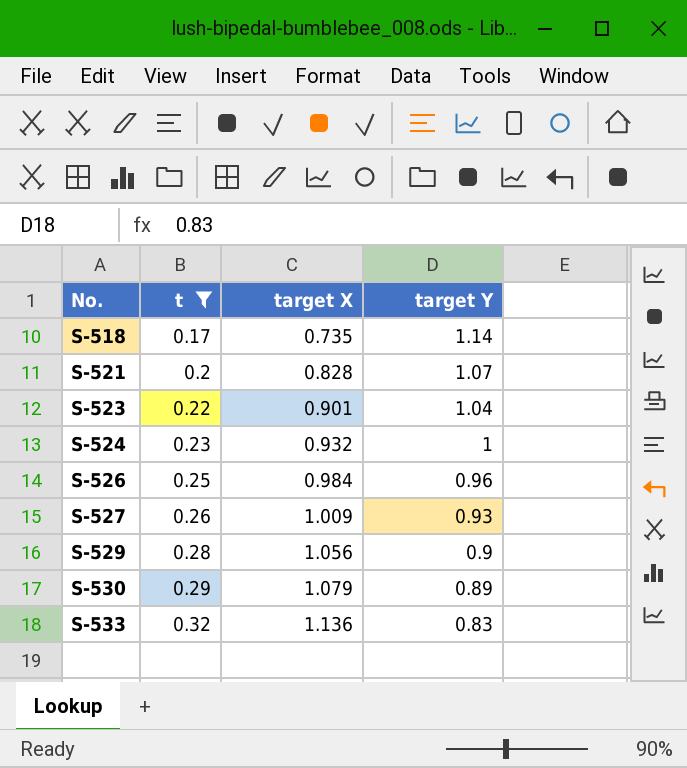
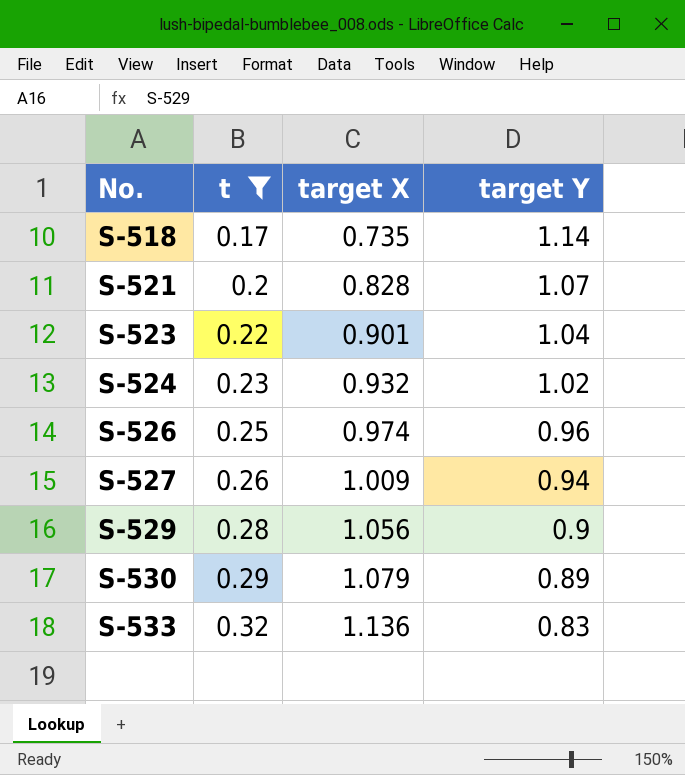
S-524 | target Y: 1 -> 1.02
S-526 | target X: 0.984 -> 0.974
S-527 | target Y: 0.93 -> 0.94

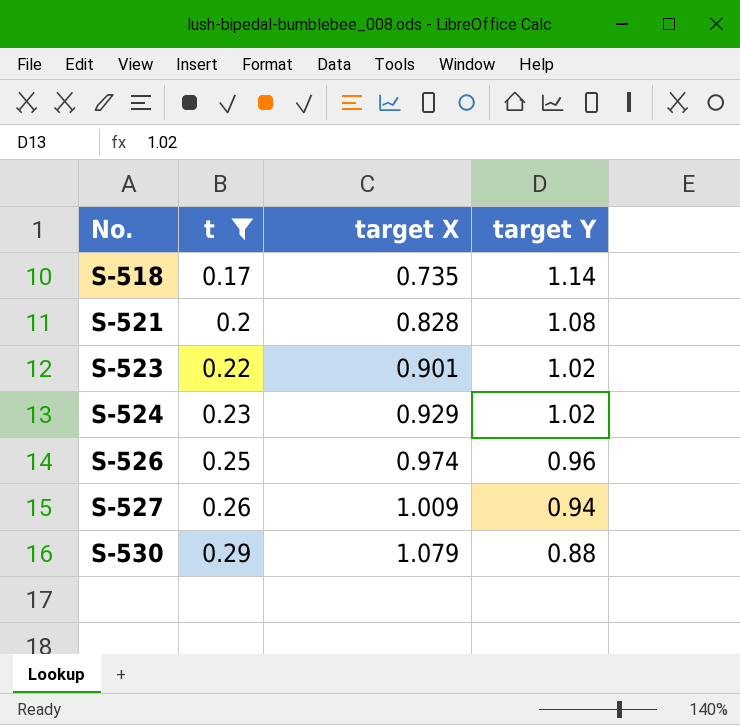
row S-529: 0.28 | 1.056 | 0.9 -> none
row S-533: 0.32 | 1.136 | 0.83 -> none
S-521 | target Y: 1.07 -> 1.08
S-523 | target Y: 1.04 -> 1.02
S-524 | target X: 0.932 -> 0.929
S-530 | target Y: 0.89 -> 0.88

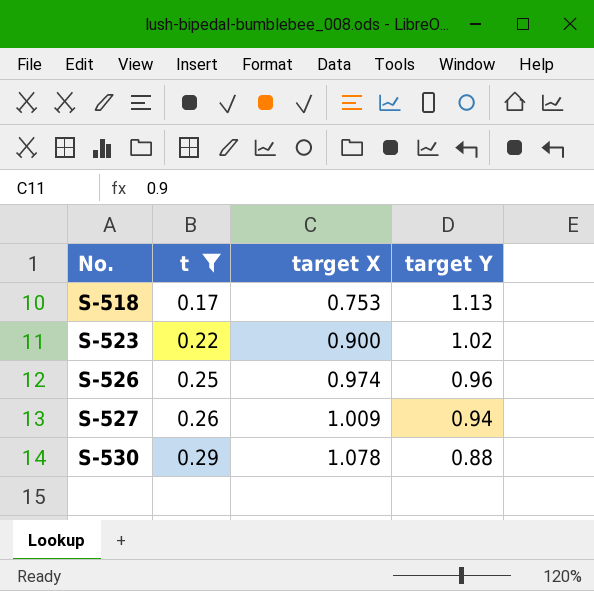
row S-521: 0.2 | 0.828 | 1.08 -> none
row S-524: 0.23 | 0.929 | 1.02 -> none
S-518 | target X: 0.735 -> 0.753
S-518 | target Y: 1.14 -> 1.13
S-523 | target X: 0.901 -> 0.900
S-530 | target X: 1.079 -> 1.078

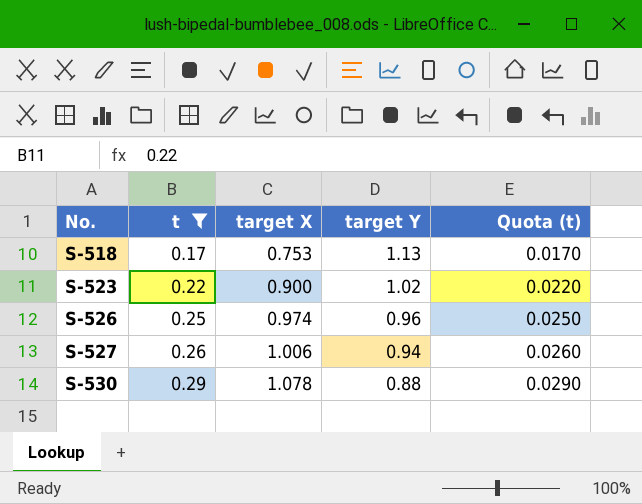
column Quota (t) | formula: none -> [t] * 0.1
S-527 | target X: 1.009 -> 1.006

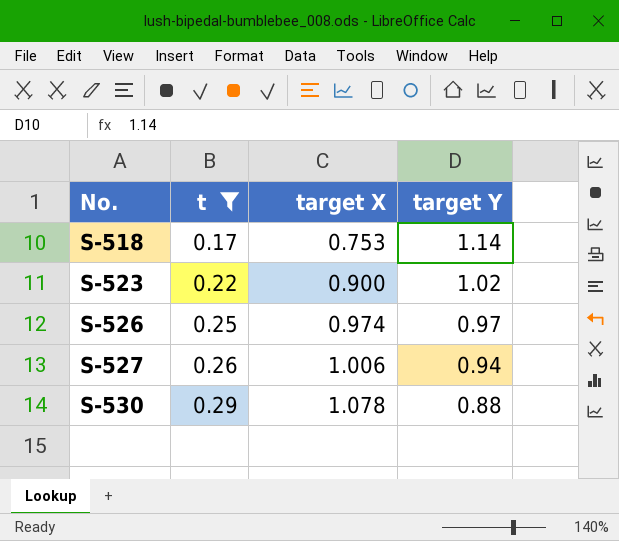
column Quota (t) | formula: [t] * 0.1 -> none
S-518 | target Y: 1.13 -> 1.14
S-526 | target Y: 0.96 -> 0.97

